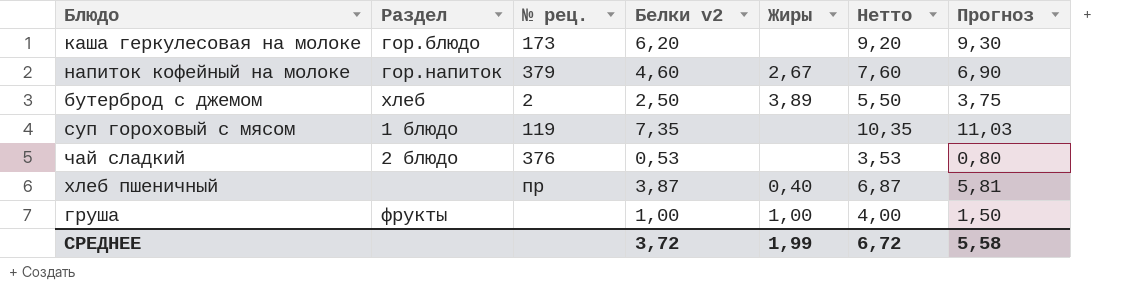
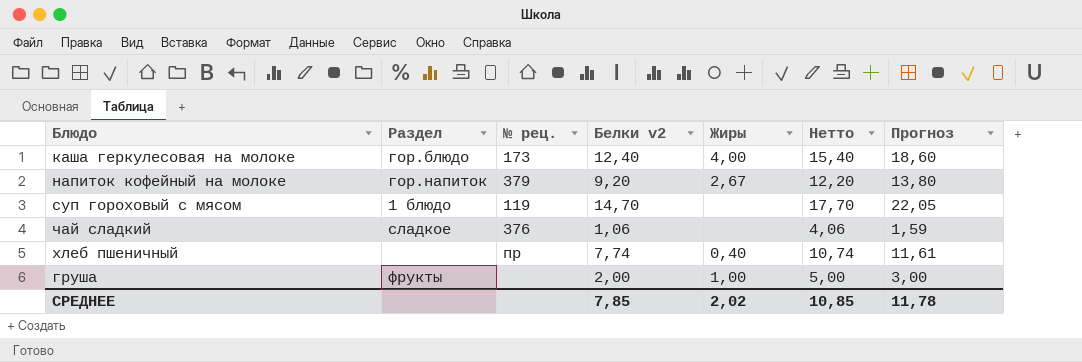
row бутерброд с джемом: хлеб | 2 | 2,50 | 3,89 | 5,50 | 3,75 -> none
каша геркулесовая на молоке | Белки v2: 6,20 -> 12,40
каша геркулесовая на молоке | Жиры: none -> 4,00
каша геркулесовая на молоке | Нетто: 9,20 -> 15,40
каша геркулесовая на молоке | Прогноз: 9,30 -> 18,60
напиток кофейный на молоке | Белки v2: 4,60 -> 9,20
напиток кофейный на молоке | Нетто: 7,60 -> 12,20
напиток кофейный на молоке | Прогноз: 6,90 -> 13,80
суп гороховый с мясом | Белки v2: 7,35 -> 14,70
суп гороховый с мясом | Нетто: 10,35 -> 17,70
суп гороховый с мясом | Прогноз: 11,03 -> 22,05
чай сладкий | Раздел: 2 блюдо -> сладкое
чай сладкий | Белки v2: 0,53 -> 1,06
чай сладкий | Нетто: 3,53 -> 4,06
чай сладкий | Прогноз: 0,80 -> 1,59
хлеб пшеничный | Белки v2: 3,87 -> 7,74
хлеб пшеничный | Нетто: 6,87 -> 10,74
хлеб пшеничный | Прогноз: 5,81 -> 11,61
груша | Белки v2: 1,00 -> 2,00
груша | Нетто: 4,00 -> 5,00
груша | Прогноз: 1,50 -> 3,00
СРЕДНЕЕ | Белки v2: 3,72 -> 7,85
СРЕДНЕЕ | Жиры: 1,99 -> 2,02
СРЕДНЕЕ | Нетто: 6,72 -> 10,85
СРЕДНЕЕ | Прогноз: 5,58 -> 11,78

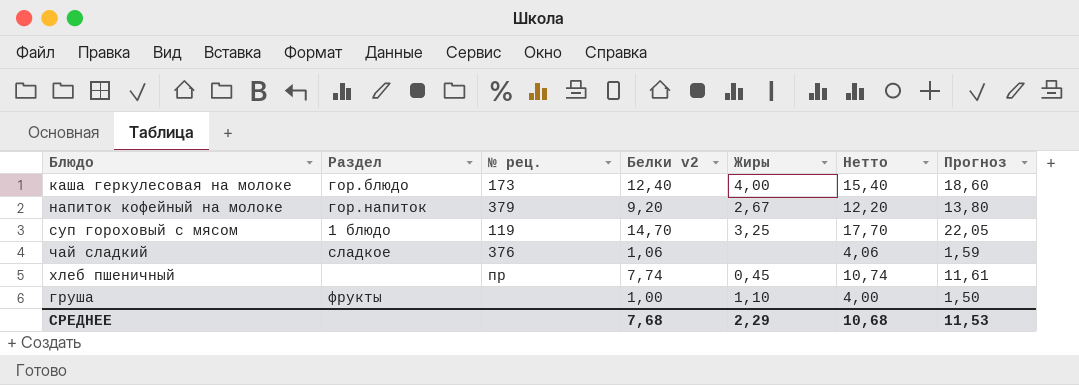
суп гороховый с мясом | Жиры: none -> 3,25
хлеб пшеничный | Жиры: 0,40 -> 0,45
груша | Белки v2: 2,00 -> 1,00
груша | Жиры: 1,00 -> 1,10
груша | Нетто: 5,00 -> 4,00
груша | Прогноз: 3,00 -> 1,50
СРЕДНЕЕ | Белки v2: 7,85 -> 7,68
СРЕДНЕЕ | Жиры: 2,02 -> 2,29
СРЕДНЕЕ | Нетто: 10,85 -> 10,68
СРЕДНЕЕ | Прогноз: 11,78 -> 11,53

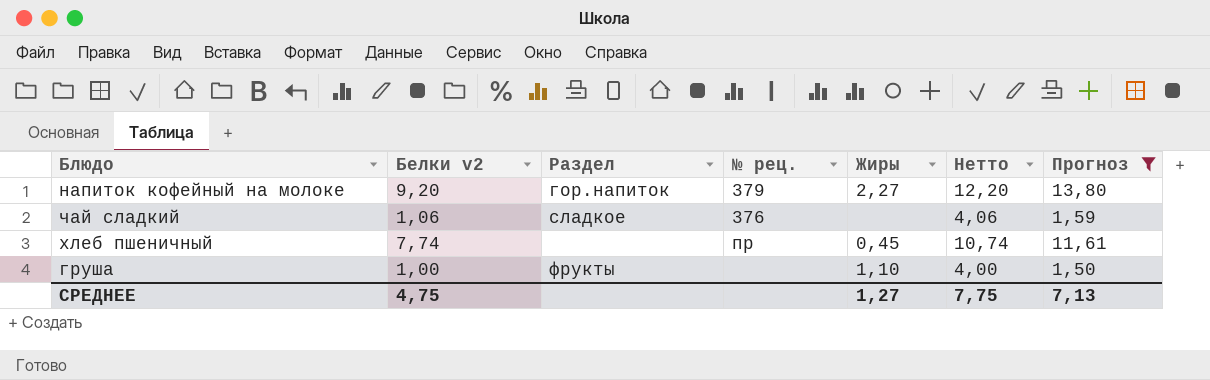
filter: none -> Прогноз <= 13,80
column Белки v2 | position: 4 -> 2
напиток кофейный на молоке | Жиры: 2,67 -> 2,27
СРЕДНЕЕ | Белки v2: 7,68 -> 4,75
СРЕДНЕЕ | Жиры: 2,29 -> 1,27
СРЕДНЕЕ | Нетто: 10,68 -> 7,75
СРЕДНЕЕ | Прогноз: 11,53 -> 7,13

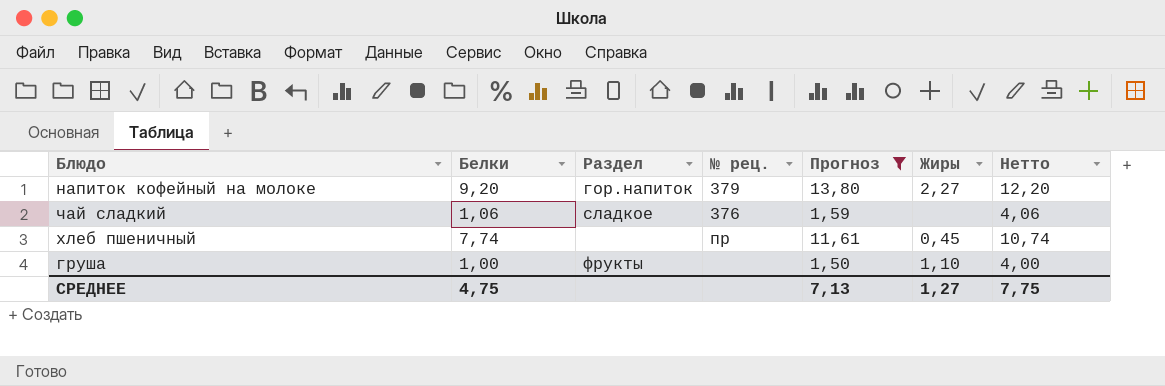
column name: Белки v2 -> Белки
column Прогноз | position: 7 -> 5

